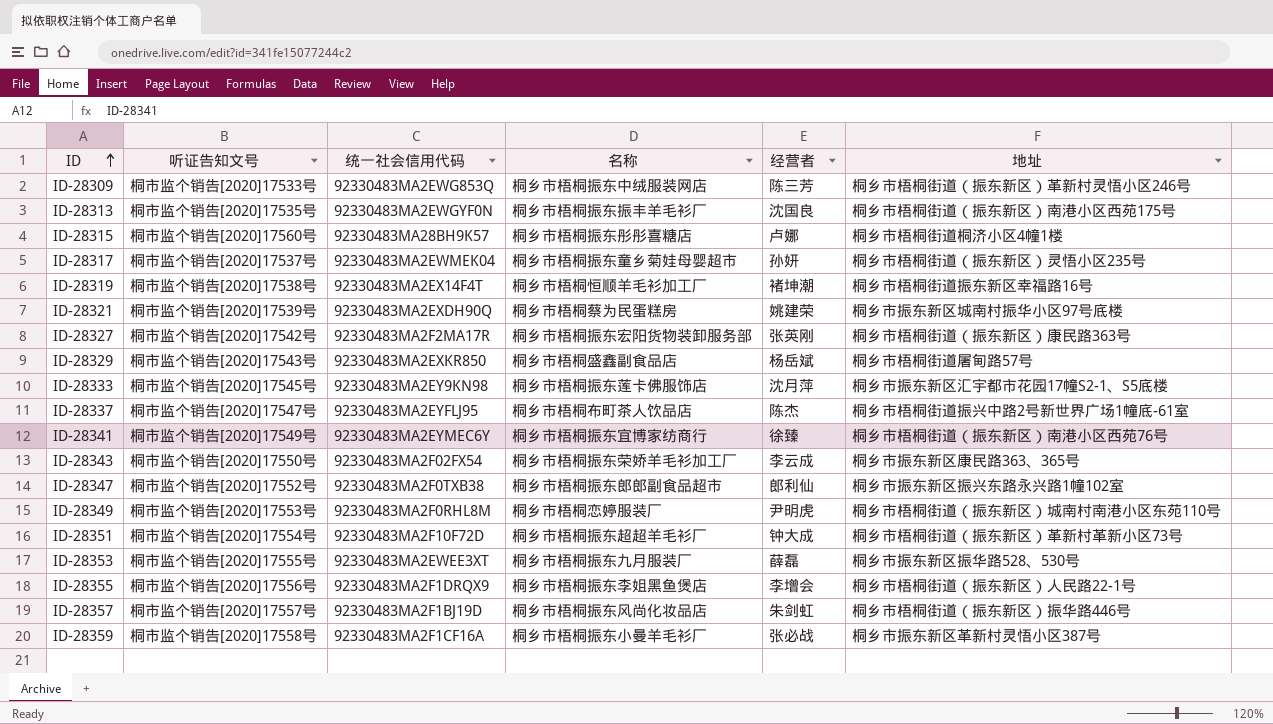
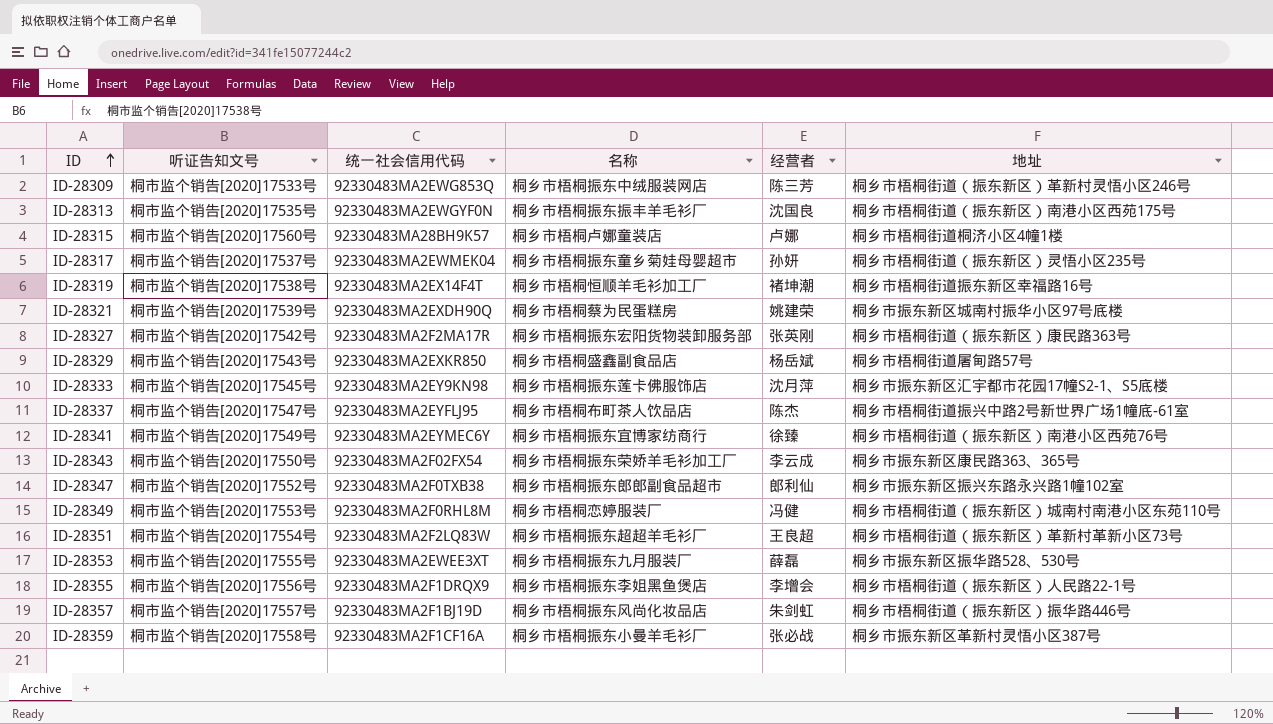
ID-28315 | 名称: 桐乡市梧桐振东彤彤喜糖店 -> 桐乡市梧桐卢娜童装店
ID-28349 | 经营者: 尹明虎 -> 冯健
ID-28351 | 统一社会信用代码: 92330483MA2F10F72D -> 92330483MA2F2LQ83W
ID-28351 | 经营者: 钟大成 -> 王良超

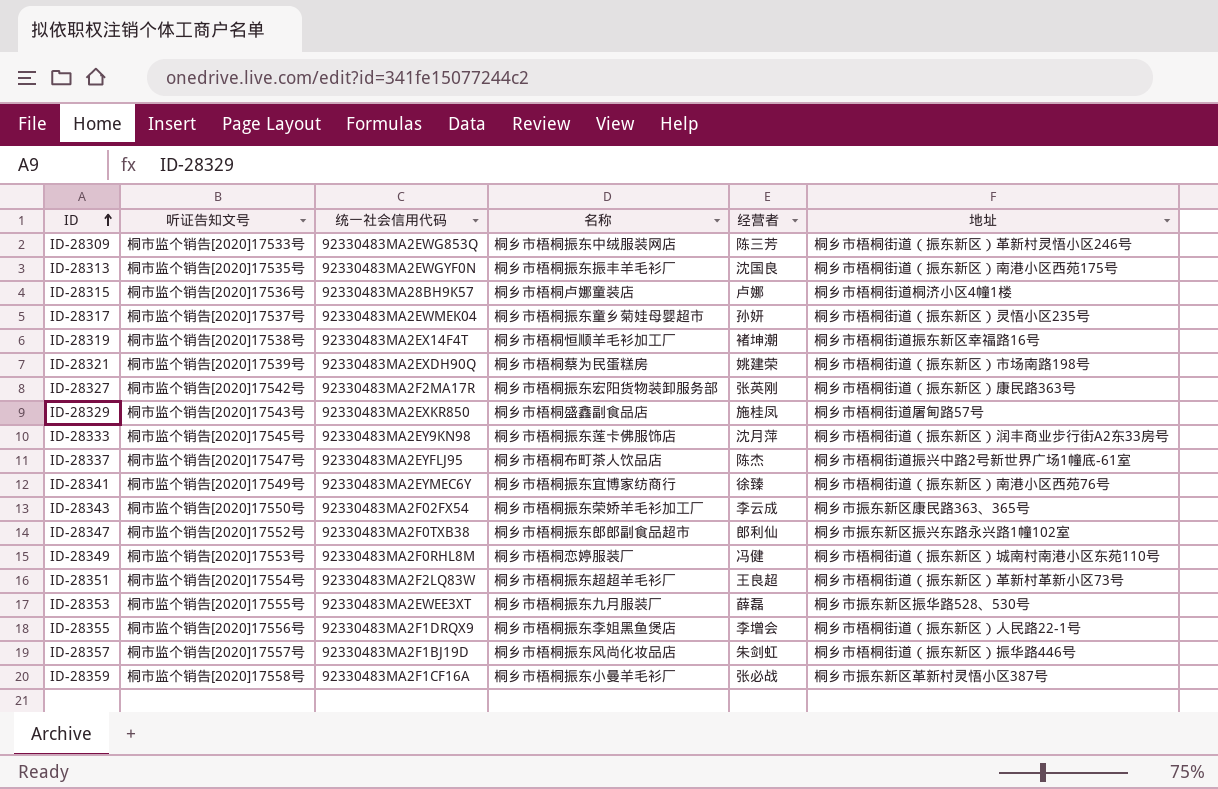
ID-28315 | 听证告知文号: 桐市监个销告[2020]17560号 -> 桐市监个销告[2020]17536号
ID-28321 | 地址: 桐乡市振东新区城南村振华小区97号底楼 -> 桐乡市梧桐街道（振东新区）市场南路198号
ID-28329 | 经营者: 杨岳斌 -> 施桂凤
ID-28333 | 地址: 桐乡市振东新区汇宇都市花园17幢S2-1、S5底楼 -> 桐乡市梧桐街道（振东新区）润丰商业步行街A2东33房号

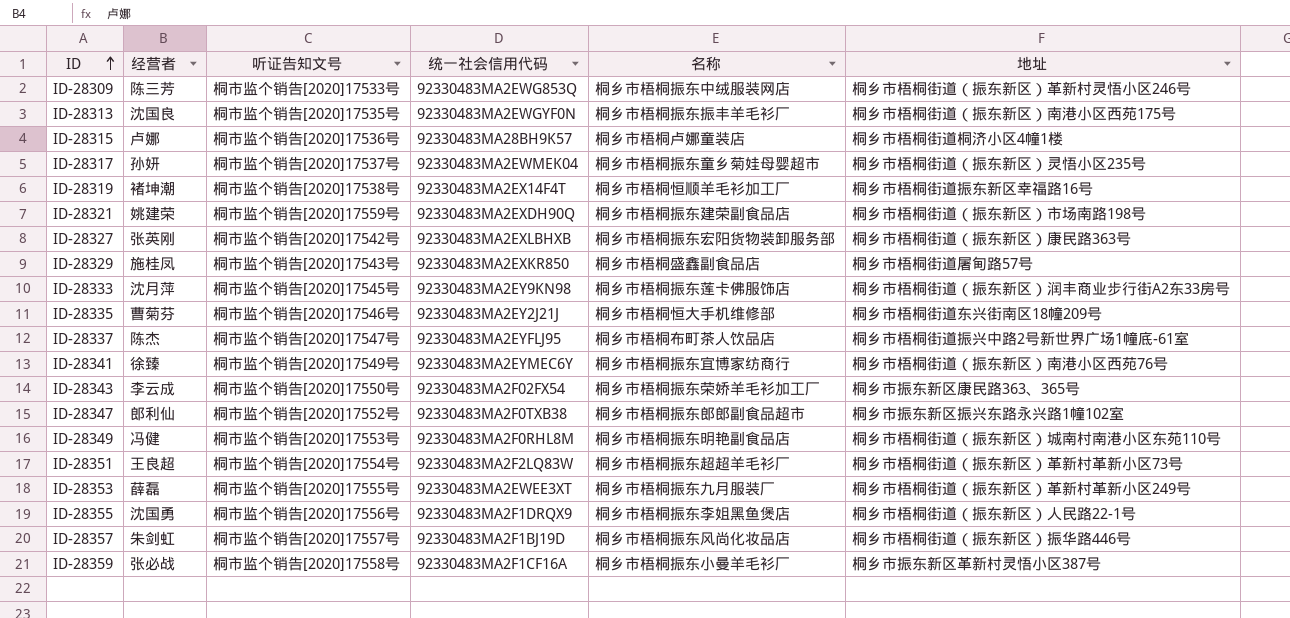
column 经营者 | position: 5 -> 2
ID-28321 | 听证告知文号: 桐市监个销告[2020]17539号 -> 桐市监个销告[2020]17559号
ID-28321 | 名称: 桐乡市梧桐蔡为民蛋糕房 -> 桐乡市梧桐振东建荣副食品店
ID-28327 | 统一社会信用代码: 92330483MA2F2MA17R -> 92330483MA2EXLBHXB
row ID-28335: none -> 曹菊芬 | 桐市监个销告[2020]17546号 | 92330483MA2EY2J21J | 桐乡市梧桐恒大手机维修部 | 桐乡市梧桐街道东兴街南区18幢209号
ID-28349 | 名称: 桐乡市梧桐恋婷服装厂 -> 桐乡市梧桐振东明艳副食品店
ID-28353 | 地址: 桐乡市振东新区振华路528、530号 -> 桐乡市梧桐街道（振东新区）革新村革新小区249号
ID-28355 | 经营者: 李增会 -> 沈国勇

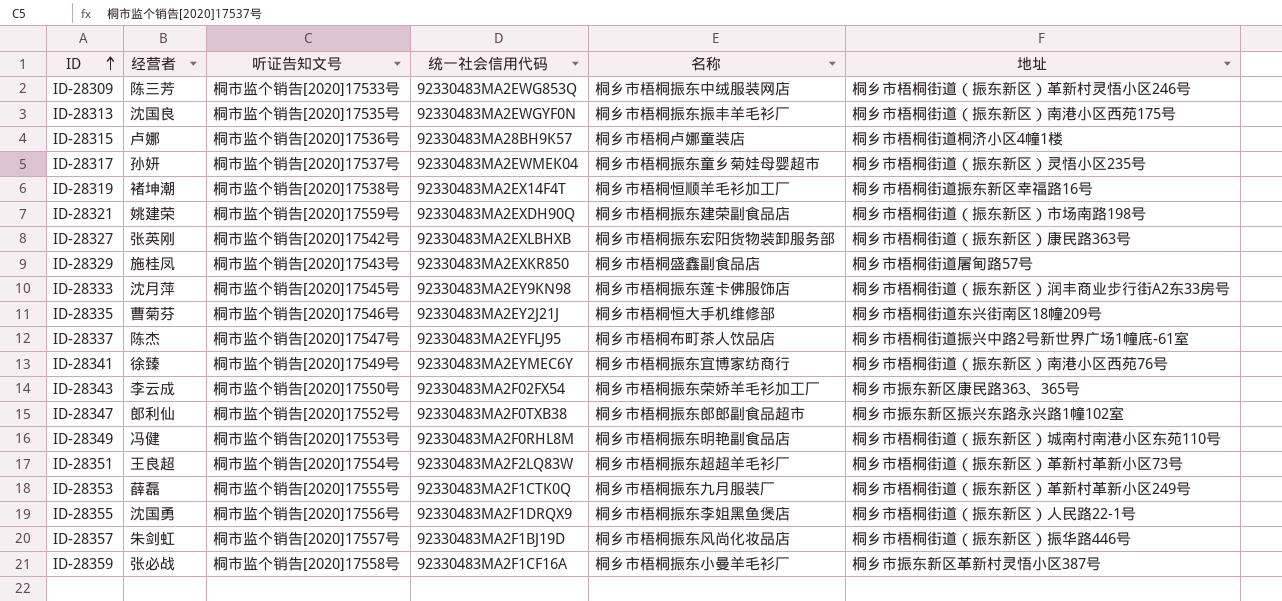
ID-28353 | 统一社会信用代码: 92330483MA2EWEE3XT -> 92330483MA2F1CTK0Q

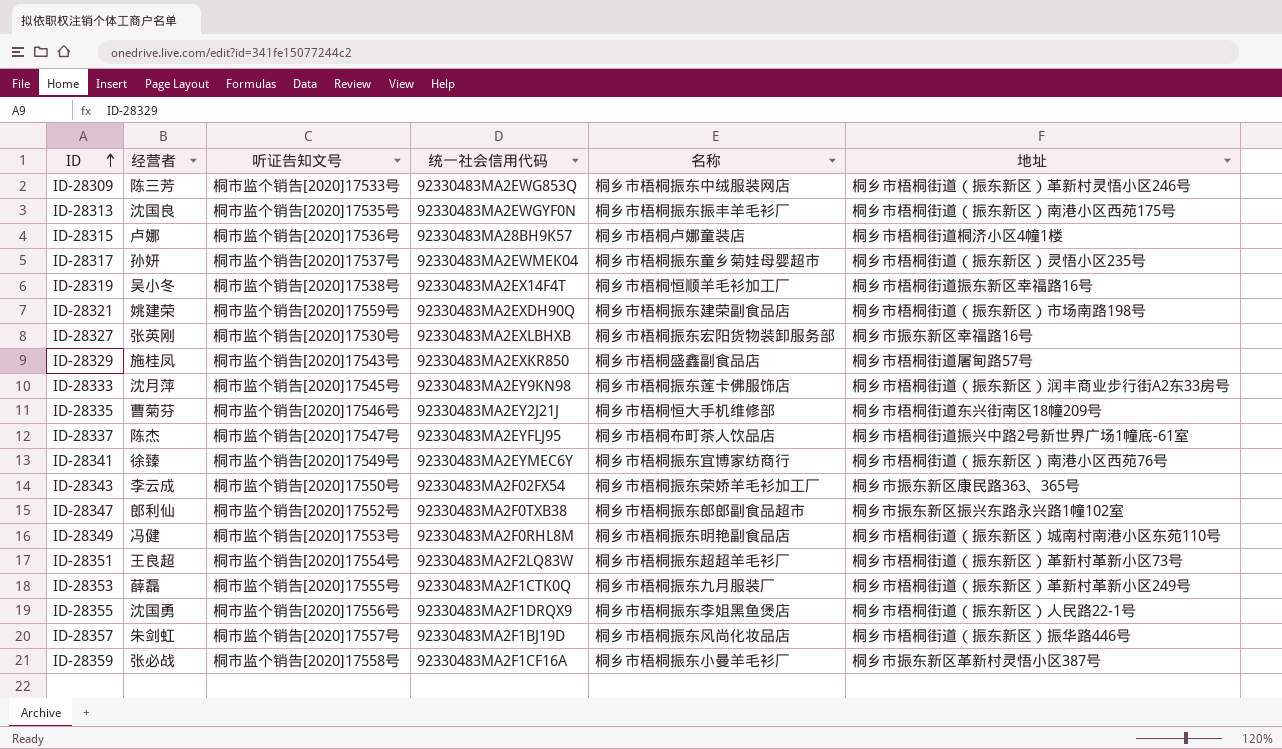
ID-28319 | 经营者: 褚坤潮 -> 吴小冬
ID-28327 | 听证告知文号: 桐市监个销告[2020]17542号 -> 桐市监个销告[2020]17530号
ID-28327 | 地址: 桐乡市梧桐街道（振东新区）康民路363号 -> 桐乡市振东新区幸福路16号

